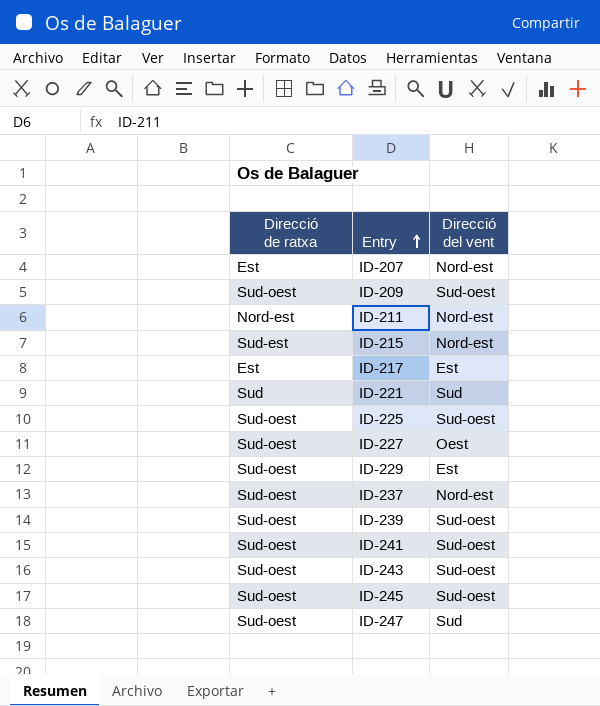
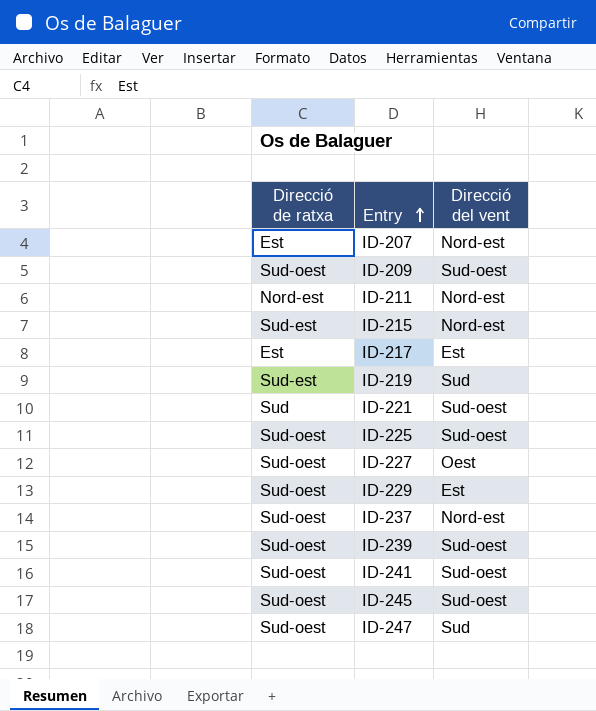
row ID-243: Sud-oest | Sud-oest -> none
row ID-219: none -> Sud-est | Sud
ID-221 | Direcció del vent: Sud -> Sud-oest

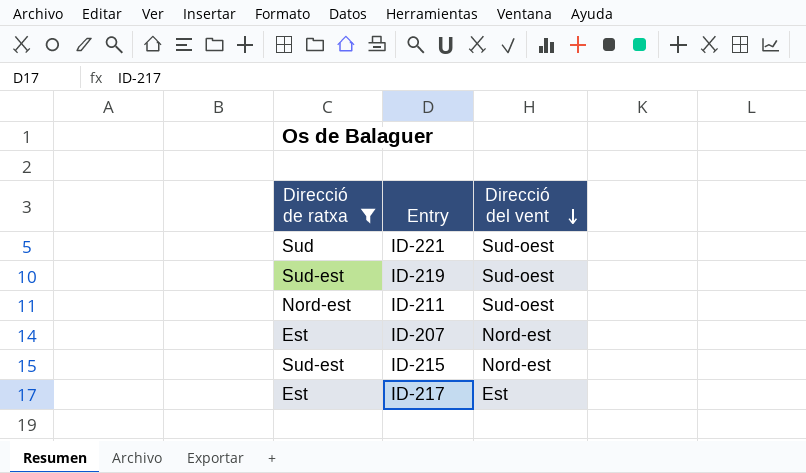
filter: none -> Direcció de ratxa != Sud-oest
row order: Entry ascending -> Direcció del vent descending
ID-219 | Direcció del vent: Sud -> Sud-oest
ID-211 | Direcció del vent: Nord-est -> Sud-oest

